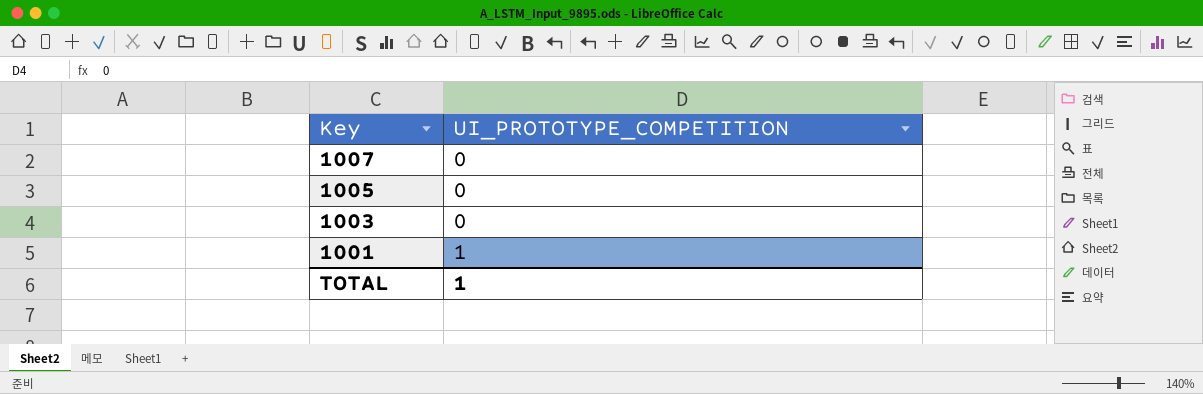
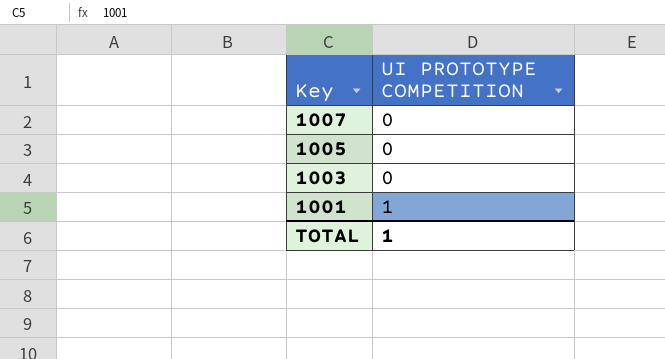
column name: UI_PROTOTYPE_COMPETITION -> UI PROTOTYPE COMPETITION

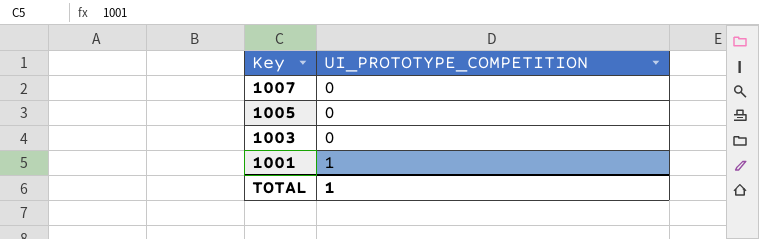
column name: UI PROTOTYPE COMPETITION -> UI_PROTOTYPE_COMPETITION

